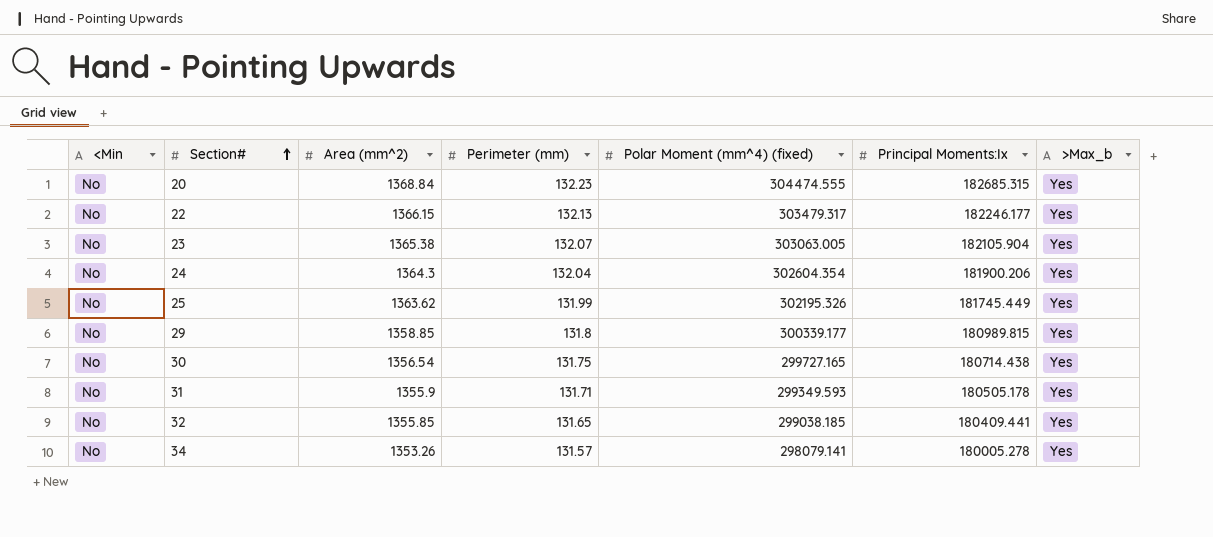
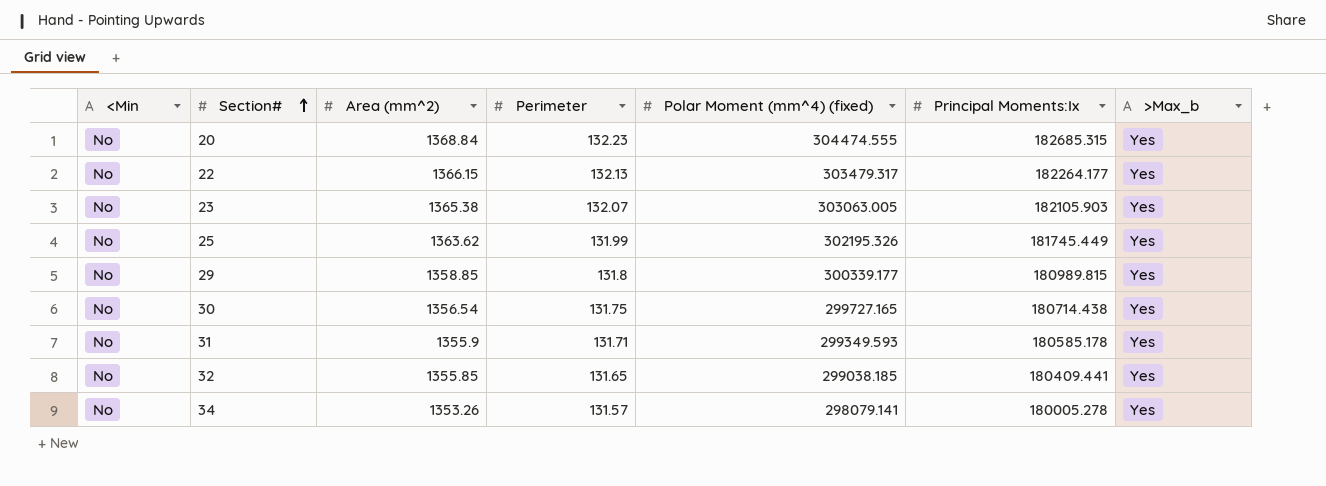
column name: Perimeter (mm) -> Perimeter
row 24: No | 1364.3 | 132.04 | 302604.354 | 181900.206 | Yes -> none
22 | Principal Moments:Ix: 182246.177 -> 182264.177
23 | Principal Moments:Ix: 182105.904 -> 182105.903
31 | Principal Moments:Ix: 180505.178 -> 180585.178

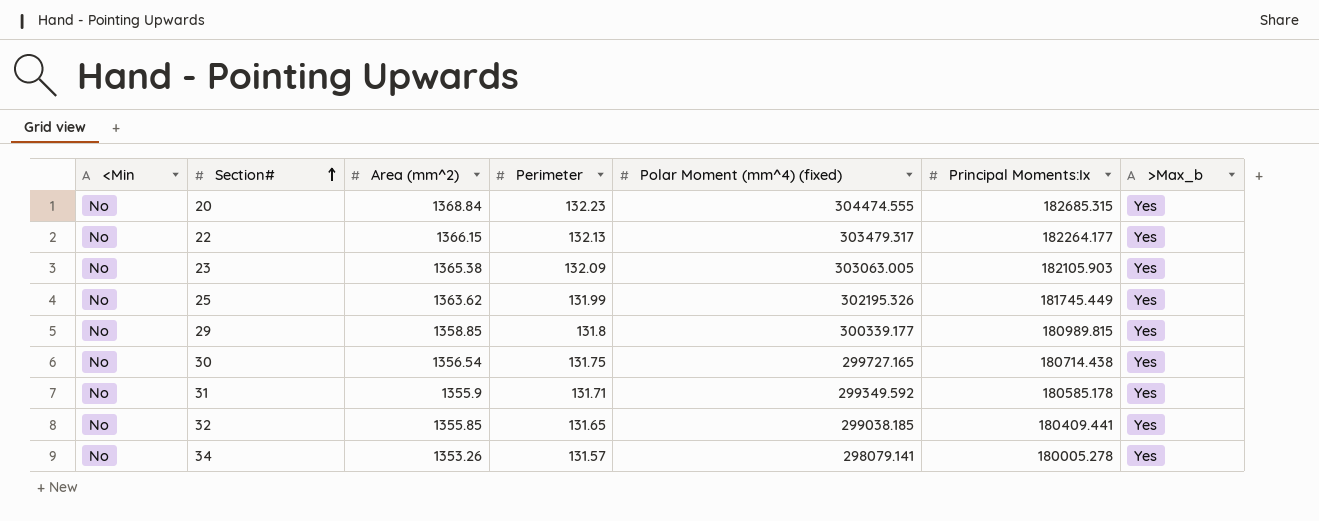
23 | Perimeter: 132.07 -> 132.09
31 | Polar Moment (mm^4) (fixed): 299349.593 -> 299349.592

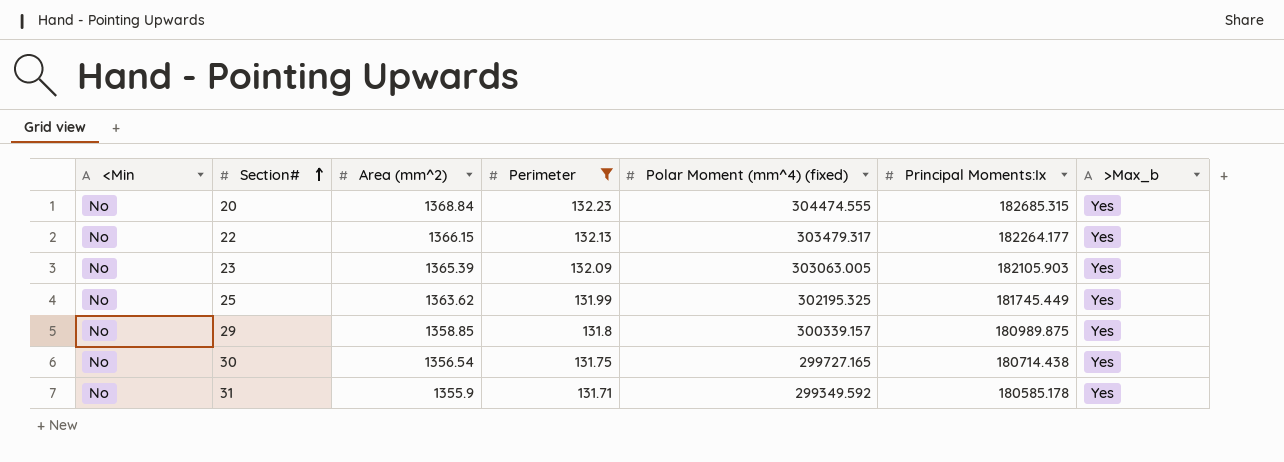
filter: none -> Perimeter >= 131.71
23 | Area (mm^2): 1365.38 -> 1365.39
25 | Polar Moment (mm^4) (fixed): 302195.326 -> 302195.325
29 | Polar Moment (mm^4) (fixed): 300339.177 -> 300339.157
29 | Principal Moments:Ix: 180989.815 -> 180989.875

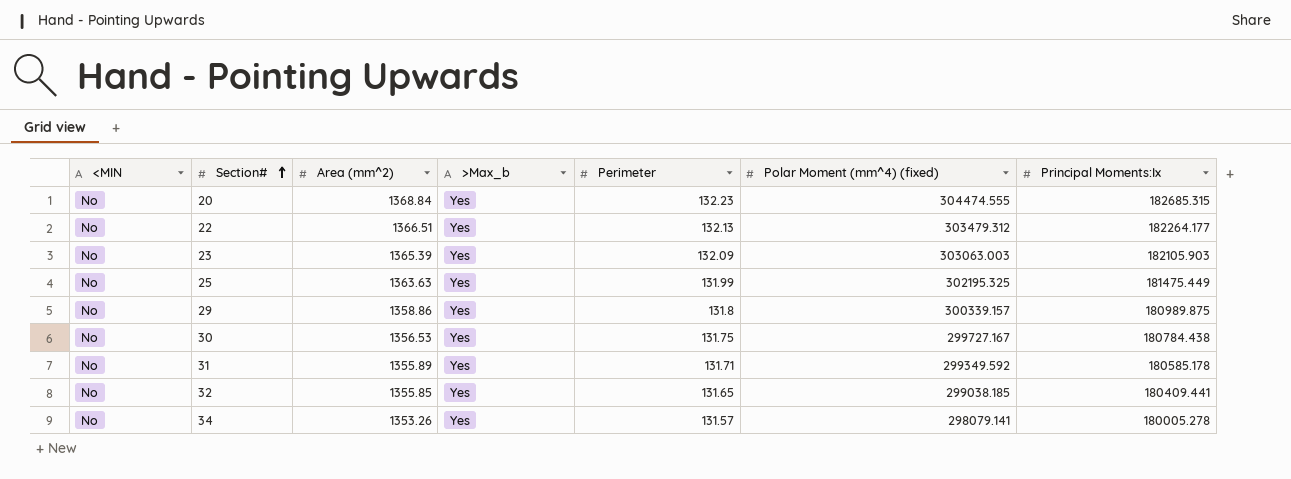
filter: Perimeter >= 131.71 -> none
column name: <Min -> <MIN
column >Max_b | position: 7 -> 4
22 | Area (mm^2): 1366.15 -> 1366.51
22 | Polar Moment (mm^4) (fixed): 303479.317 -> 303479.312
23 | Polar Moment (mm^4) (fixed): 303063.005 -> 303063.003
25 | Area (mm^2): 1363.62 -> 1363.63
25 | Principal Moments:Ix: 181745.449 -> 181475.449
29 | Area (mm^2): 1358.85 -> 1358.86
30 | Area (mm^2): 1356.54 -> 1356.53
30 | Polar Moment (mm^4) (fixed): 299727.165 -> 299727.167
30 | Principal Moments:Ix: 180714.438 -> 180784.438
31 | Area (mm^2): 1355.9 -> 1355.89

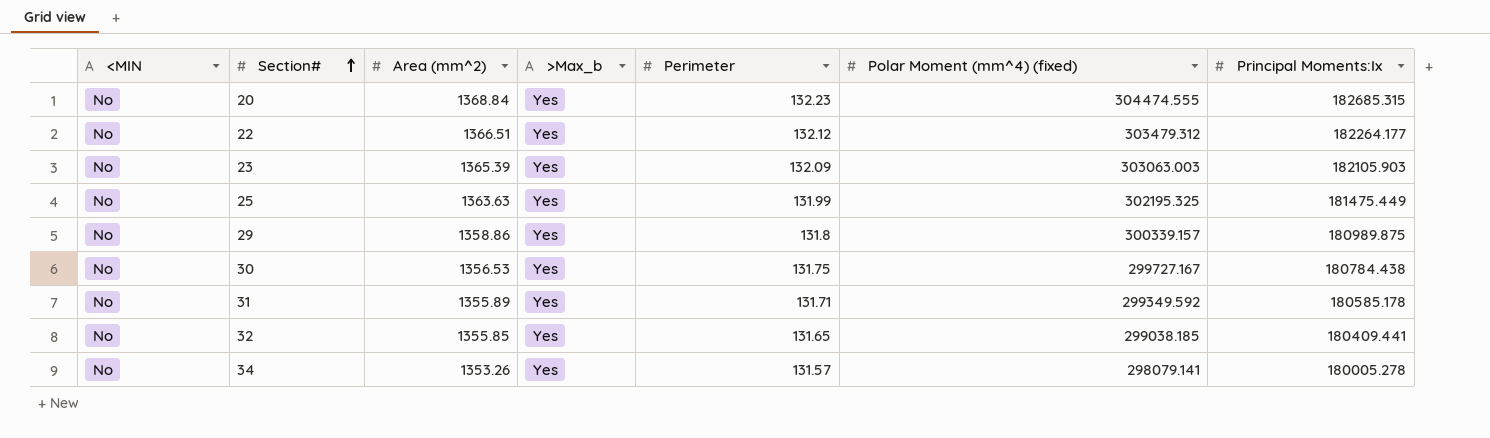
22 | Perimeter: 132.13 -> 132.12

